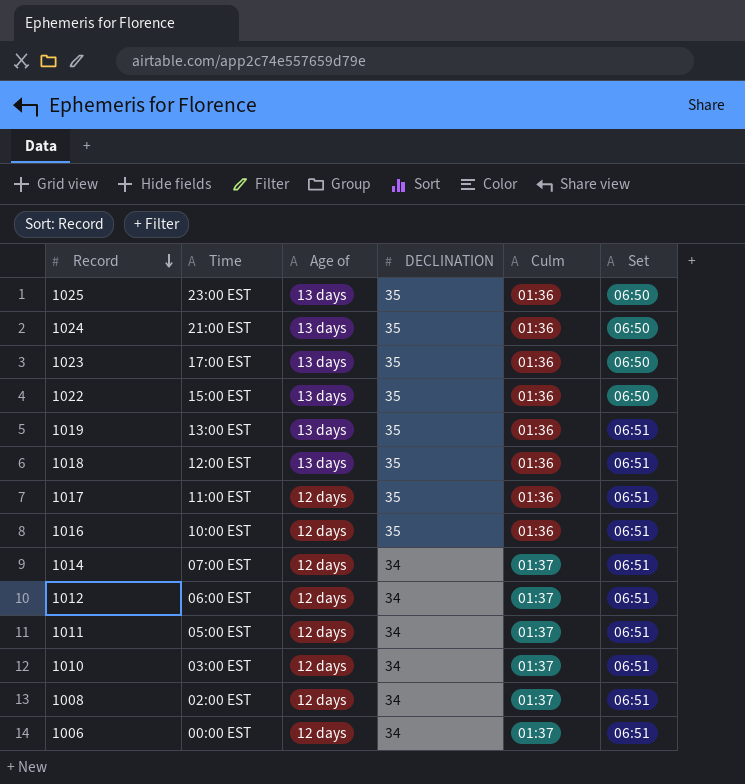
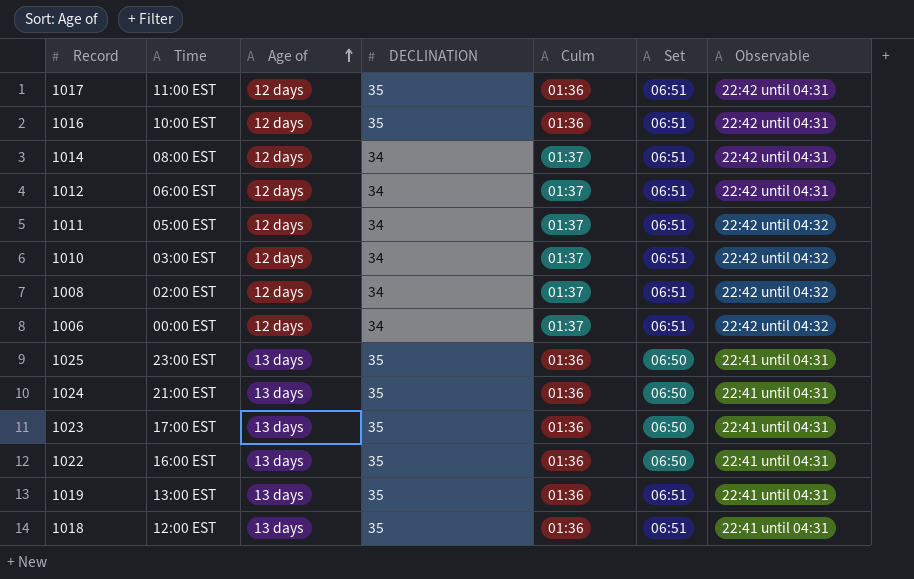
row order: Record descending -> Age of ascending
column Observable | position: none -> 7
1014 | Time: 07:00 EST -> 08:00 EST
1022 | Time: 15:00 EST -> 16:00 EST

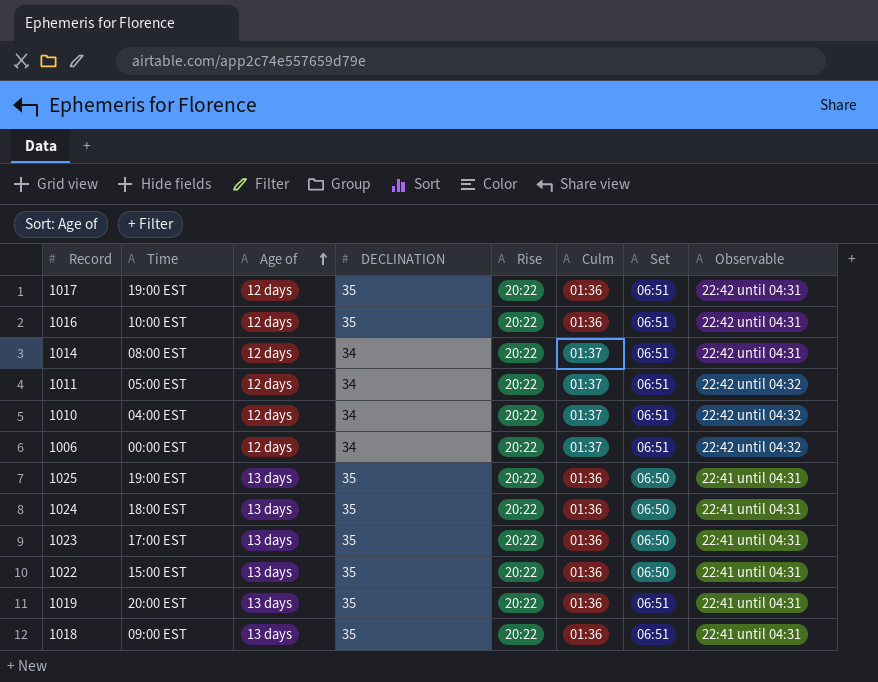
column Rise | position: none -> 5
row 1012: 06:00 EST | 12 days | 34 | 01:37 | 06:51 | 22:42 until 04:31 -> none
row 1008: 02:00 EST | 12 days | 34 | 01:37 | 06:51 | 22:42 until 04:32 -> none
1017 | Time: 11:00 EST -> 19:00 EST
1010 | Time: 03:00 EST -> 04:00 EST
1025 | Time: 23:00 EST -> 19:00 EST
1024 | Time: 21:00 EST -> 18:00 EST
1022 | Time: 16:00 EST -> 15:00 EST
1019 | Time: 13:00 EST -> 20:00 EST
1018 | Time: 12:00 EST -> 09:00 EST

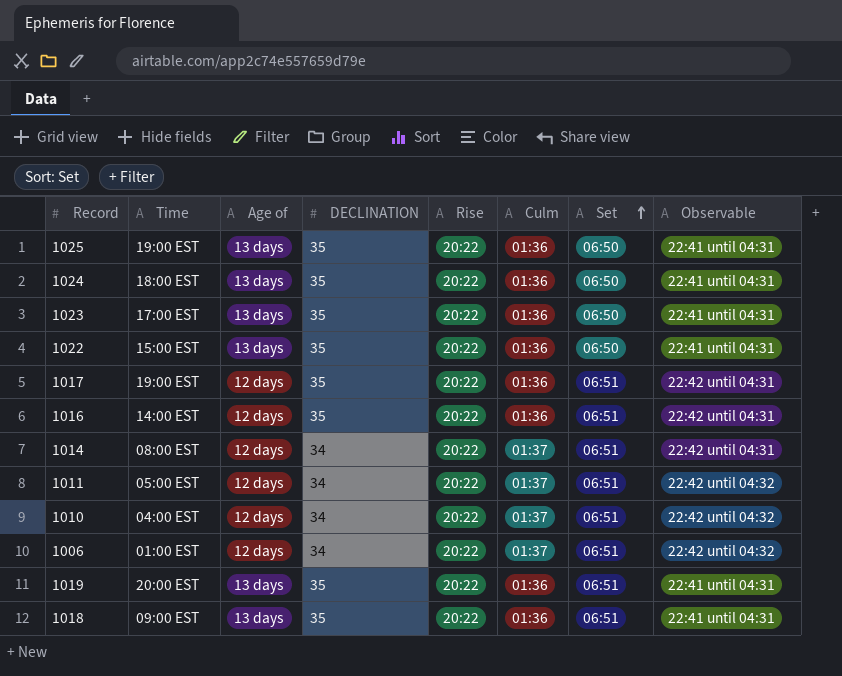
row order: Age of ascending -> Set ascending
1016 | Time: 10:00 EST -> 14:00 EST
1006 | Time: 00:00 EST -> 01:00 EST

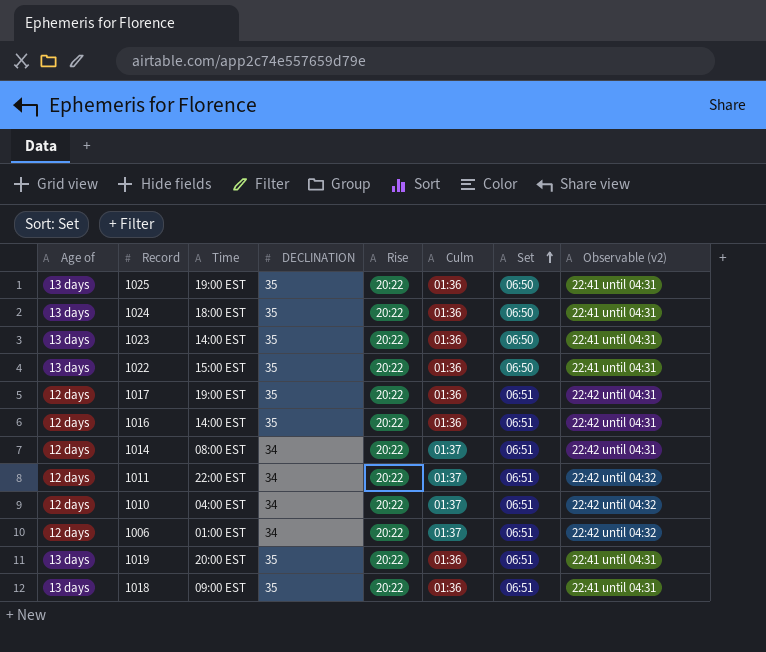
column Age of | position: 3 -> 1
column name: Observable -> Observable (v2)
1023 | Time: 17:00 EST -> 14:00 EST
1011 | Time: 05:00 EST -> 22:00 EST

